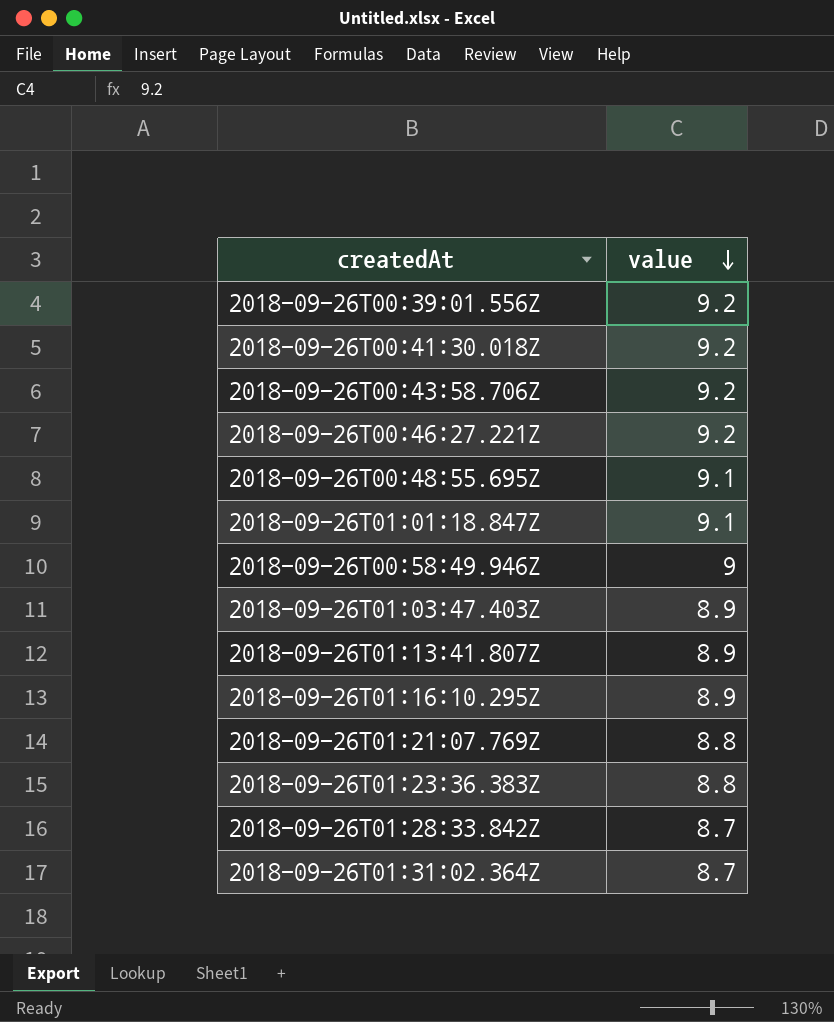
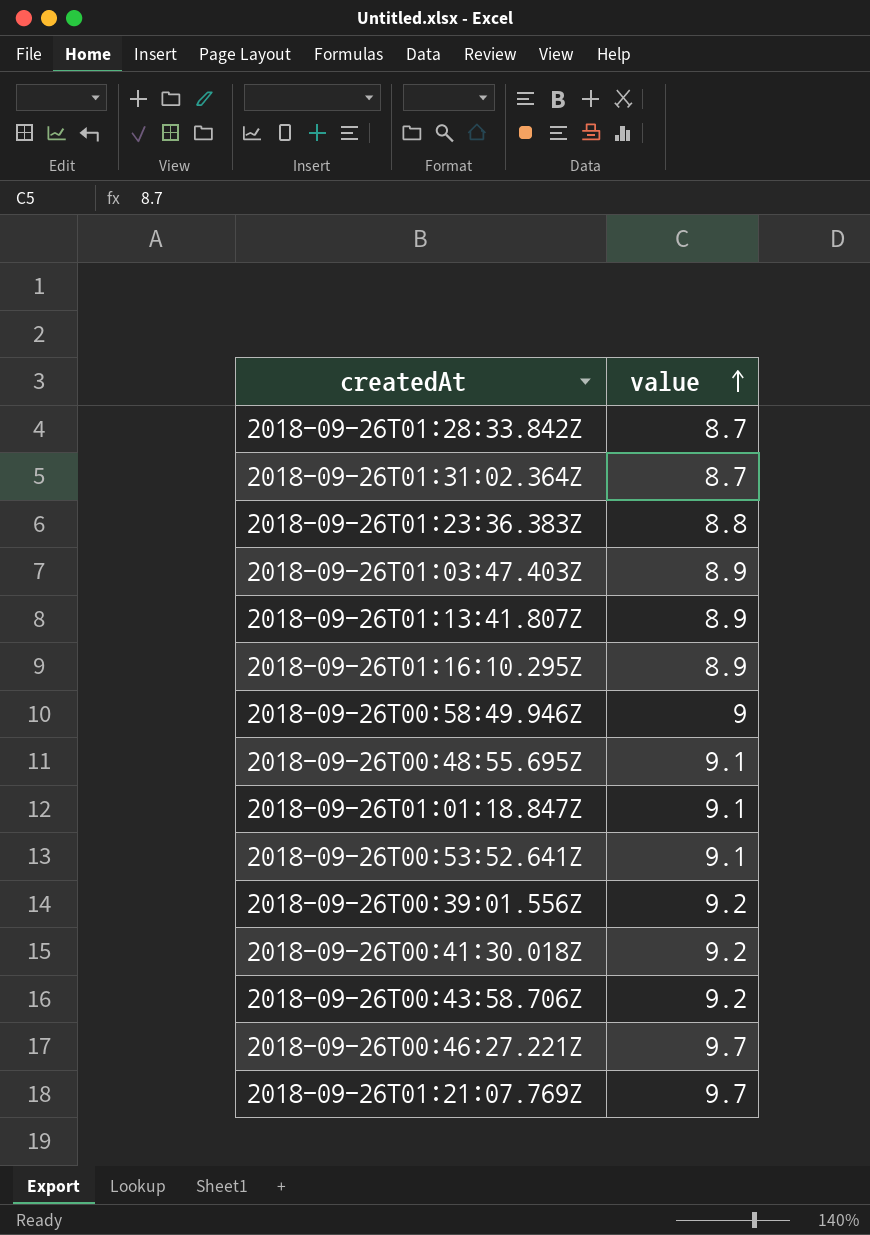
row order: value descending -> value ascending
row 2018-09-26T00:53:52.641Z: none -> 9.1
2018-09-26T00:46:27.221Z | value: 9.2 -> 9.7
2018-09-26T01:21:07.769Z | value: 8.8 -> 9.7

